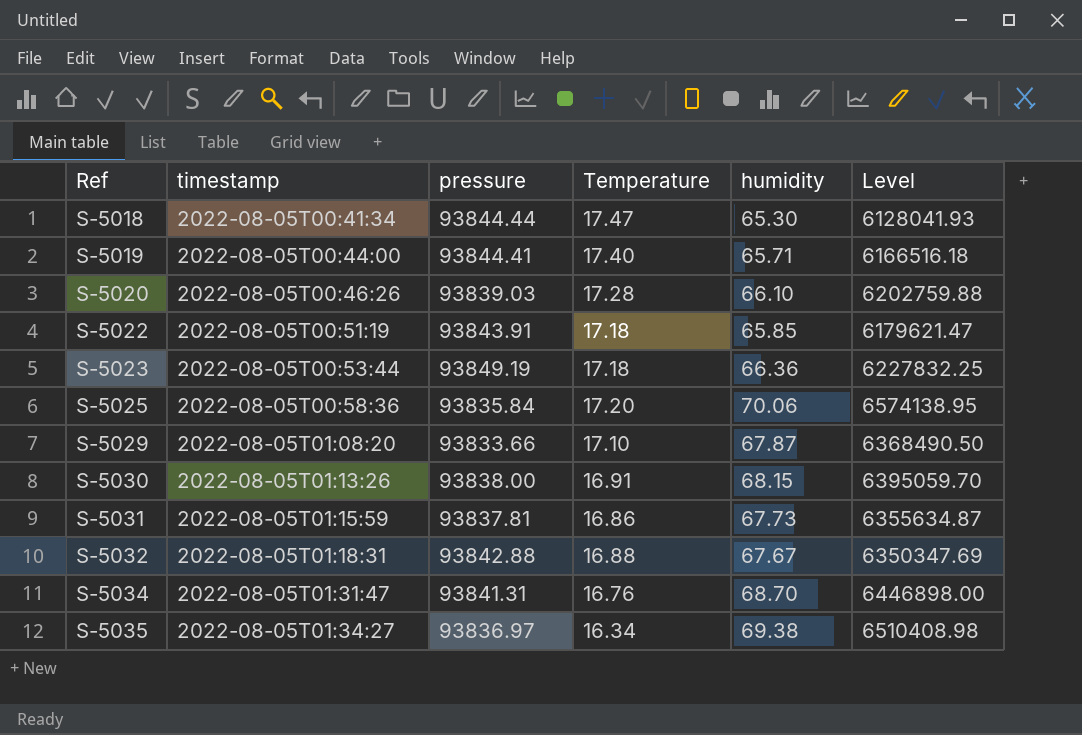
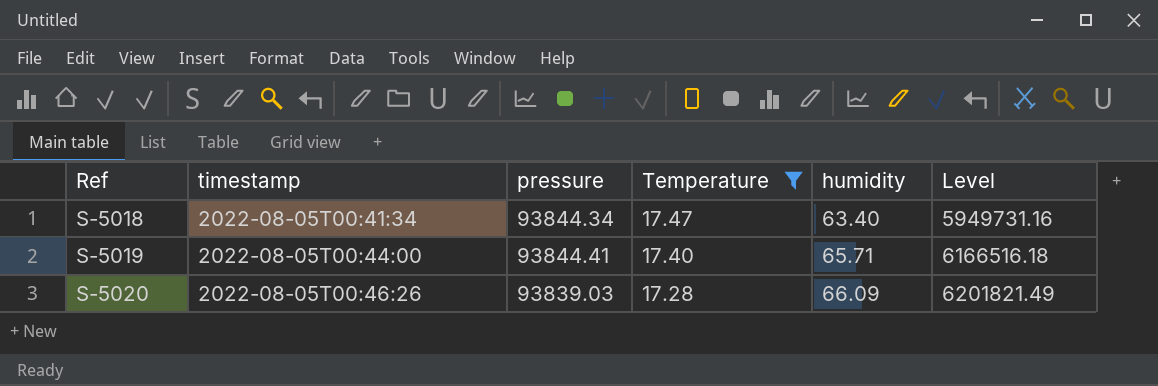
filter: none -> Temperature >= 17.28
S-5018 | pressure: 93844.44 -> 93844.34
S-5018 | humidity: 65.30 -> 63.40
S-5018 | Level: 6128041.93 -> 5949731.16
S-5020 | humidity: 66.10 -> 66.09
S-5020 | Level: 6202759.88 -> 6201821.49

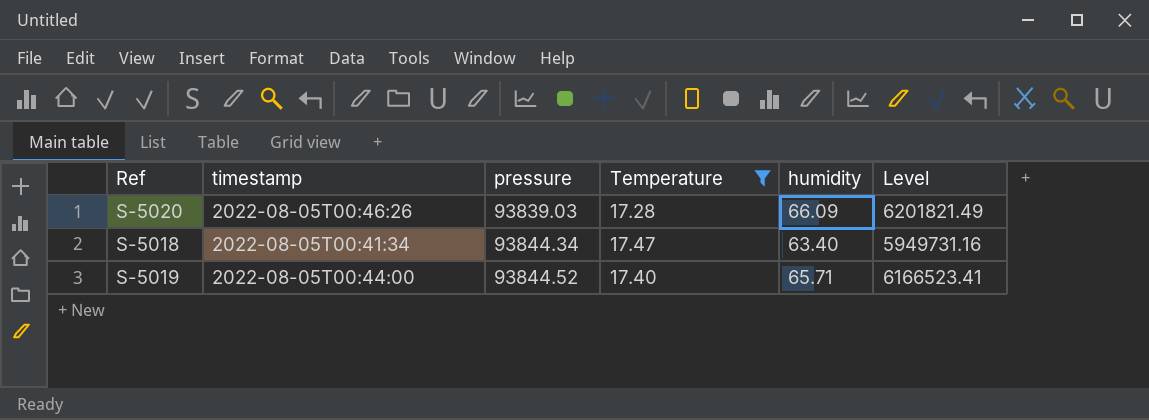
row order: Ref ascending -> pressure ascending
S-5019 | pressure: 93844.41 -> 93844.52
S-5019 | Level: 6166516.18 -> 6166523.41

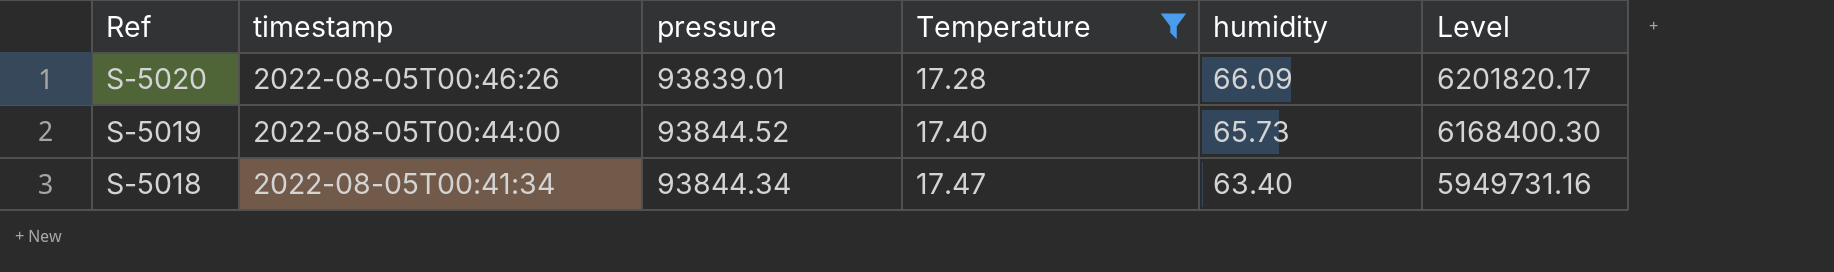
row order: pressure ascending -> Ref descending
S-5020 | pressure: 93839.03 -> 93839.01
S-5020 | Level: 6201821.49 -> 6201820.17
S-5019 | humidity: 65.71 -> 65.73
S-5019 | Level: 6166523.41 -> 6168400.30

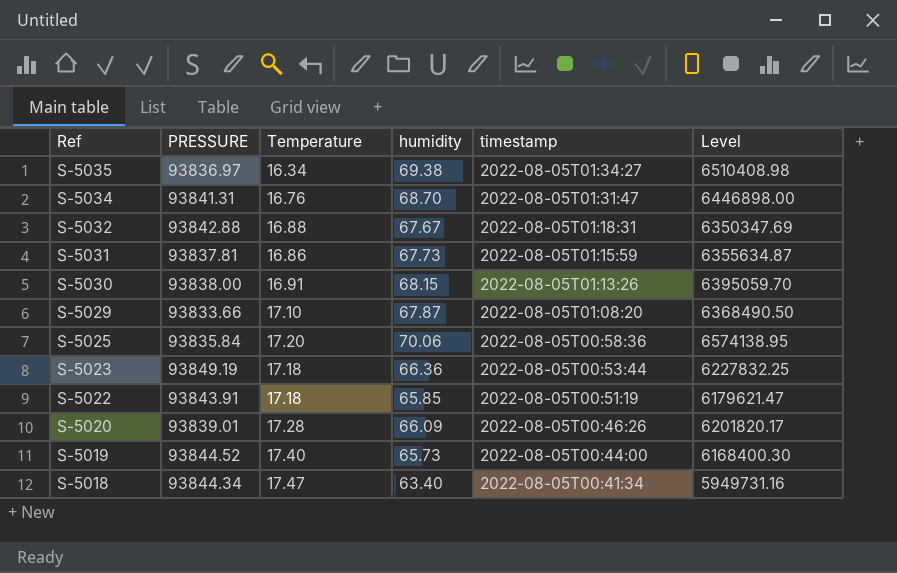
filter: Temperature >= 17.28 -> none
column name: pressure -> PRESSURE
column timestamp | position: 2 -> 5

